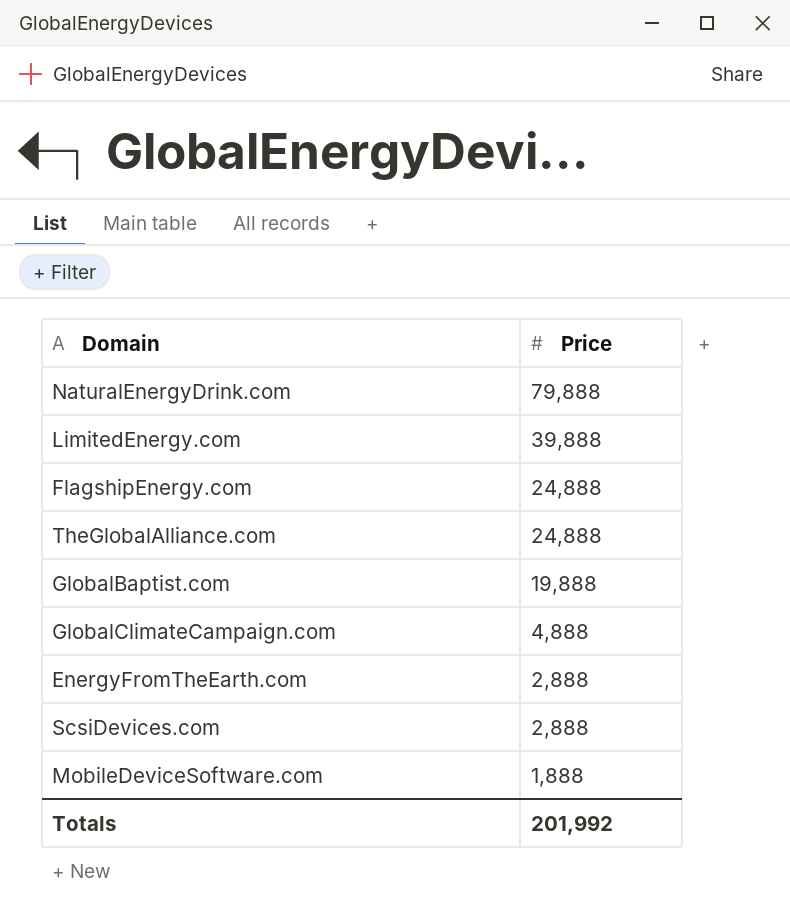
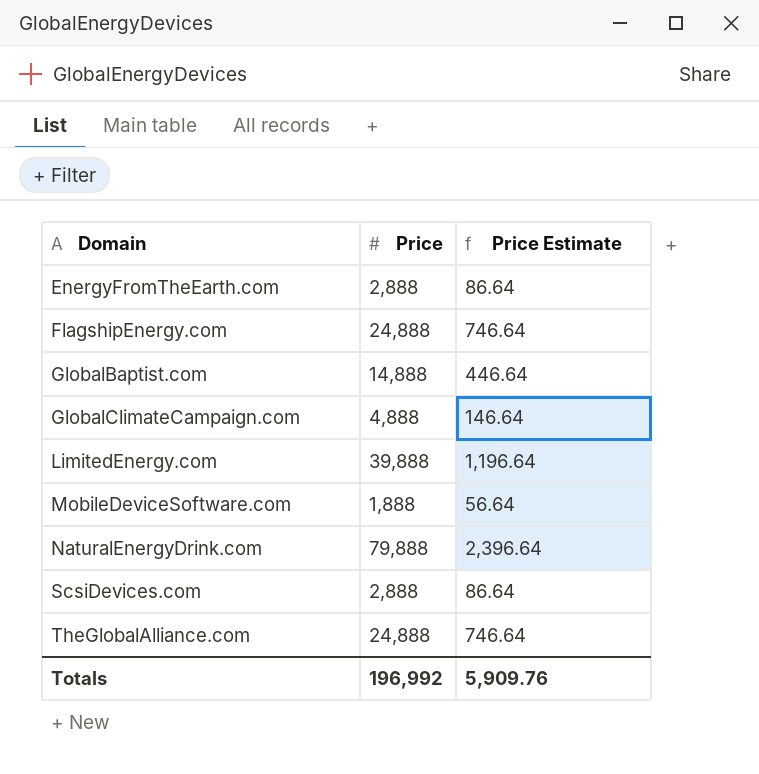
row order: Price descending -> Domain ascending
column Price Estimate | formula: none -> [Price] * 0.03
GlobalBaptist.com | Price: 19,888 -> 14,888
Totals | Price: 201,992 -> 196,992

